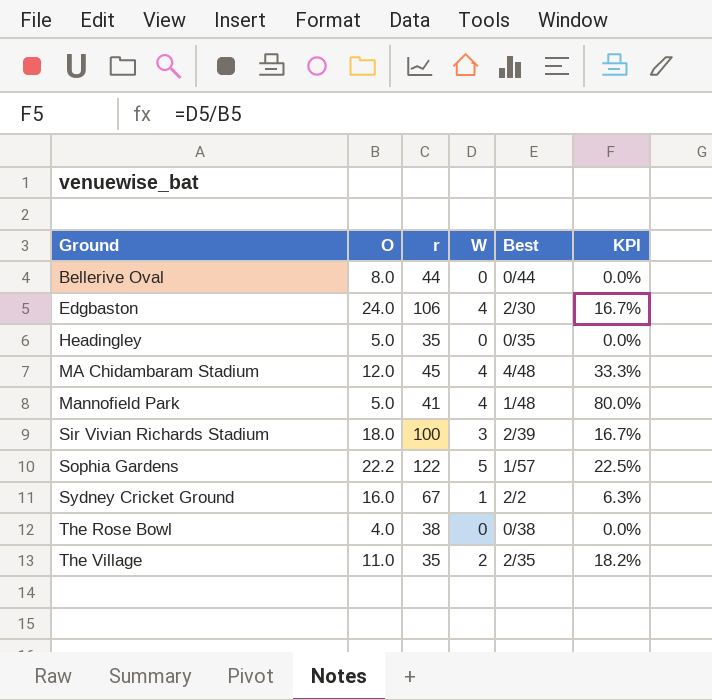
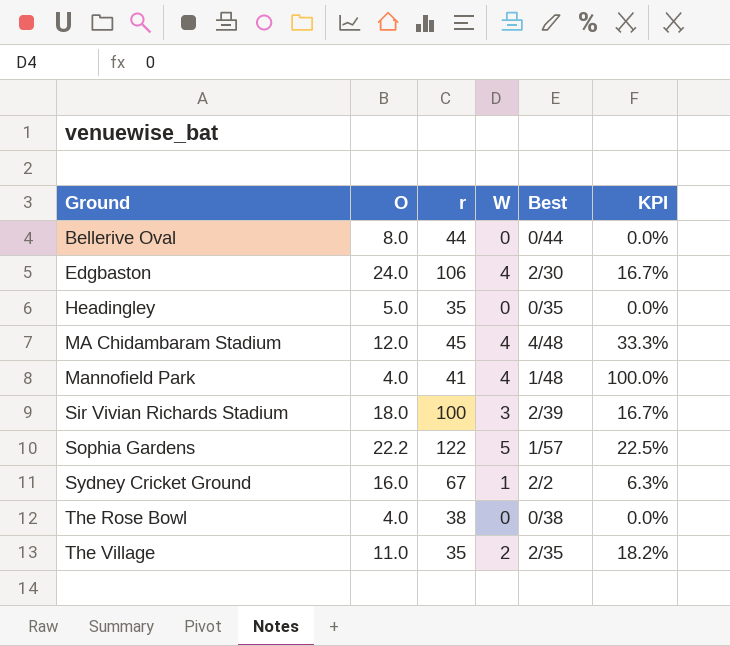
Mannofield Park | O: 5.0 -> 4.0
Mannofield Park | KPI: 80.0% -> 100.0%

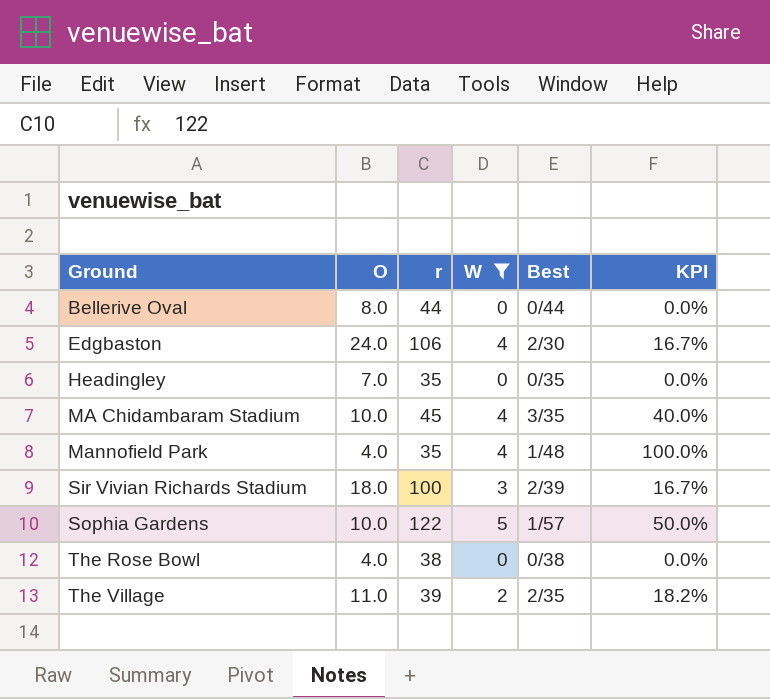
filter: none -> W != 1
Headingley | O: 5.0 -> 7.0
MA Chidambaram Stadium | O: 12.0 -> 10.0
MA Chidambaram Stadium | Best: 4/48 -> 3/35
MA Chidambaram Stadium | KPI: 33.3% -> 40.0%
Mannofield Park | r: 41 -> 35
Sophia Gardens | O: 22.2 -> 10.0
Sophia Gardens | KPI: 22.5% -> 50.0%
The Village | r: 35 -> 39

